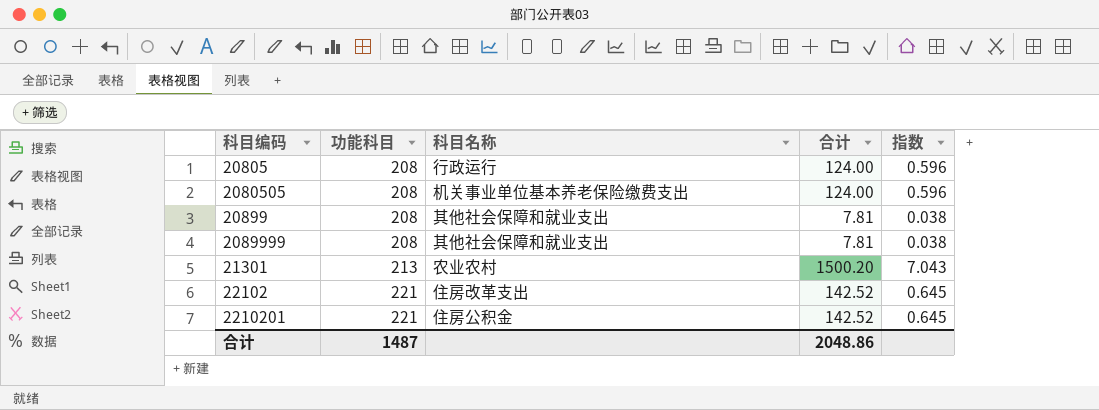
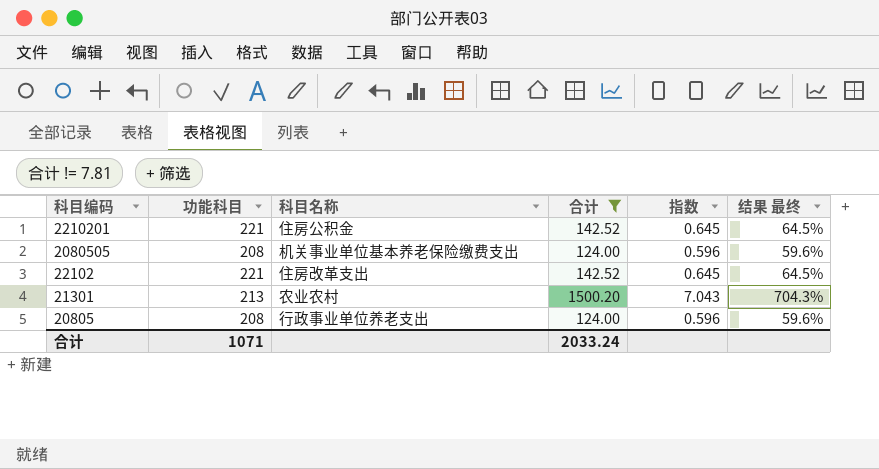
filter: none -> 合计 != 7.81
row order: 功能科目 ascending -> 科目编码 descending
column 结果 最终 | formula: none -> [合计] / [功能科目]
20805 | 科目名称: 行政运行 -> 行政事业单位养老支出
合计 | 功能科目: 1487 -> 1071
合计 | 合计: 2048.86 -> 2033.24

